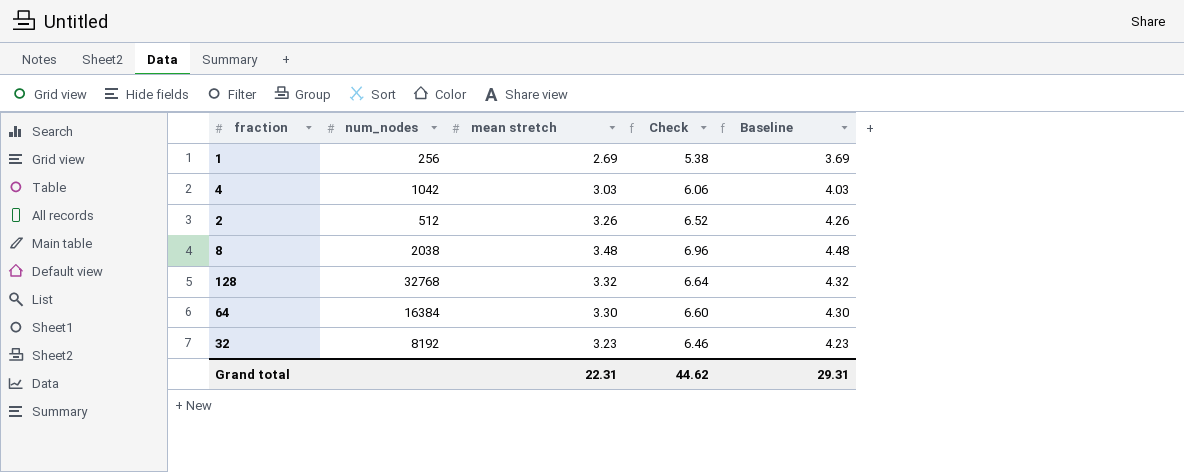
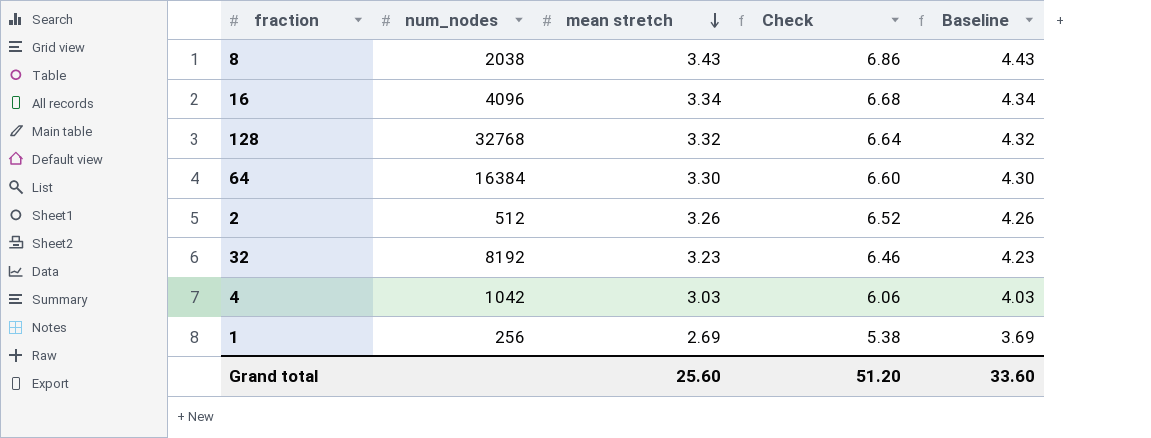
row order: none -> mean stretch descending
8 | mean stretch: 3.48 -> 3.43
8 | Check: 6.96 -> 6.86
8 | Baseline: 4.48 -> 4.43
row 16: none -> 4096 | 3.34 | 6.68 | 4.34
Grand total | mean stretch: 22.31 -> 25.60
Grand total | Check: 44.62 -> 51.20
Grand total | Baseline: 29.31 -> 33.60

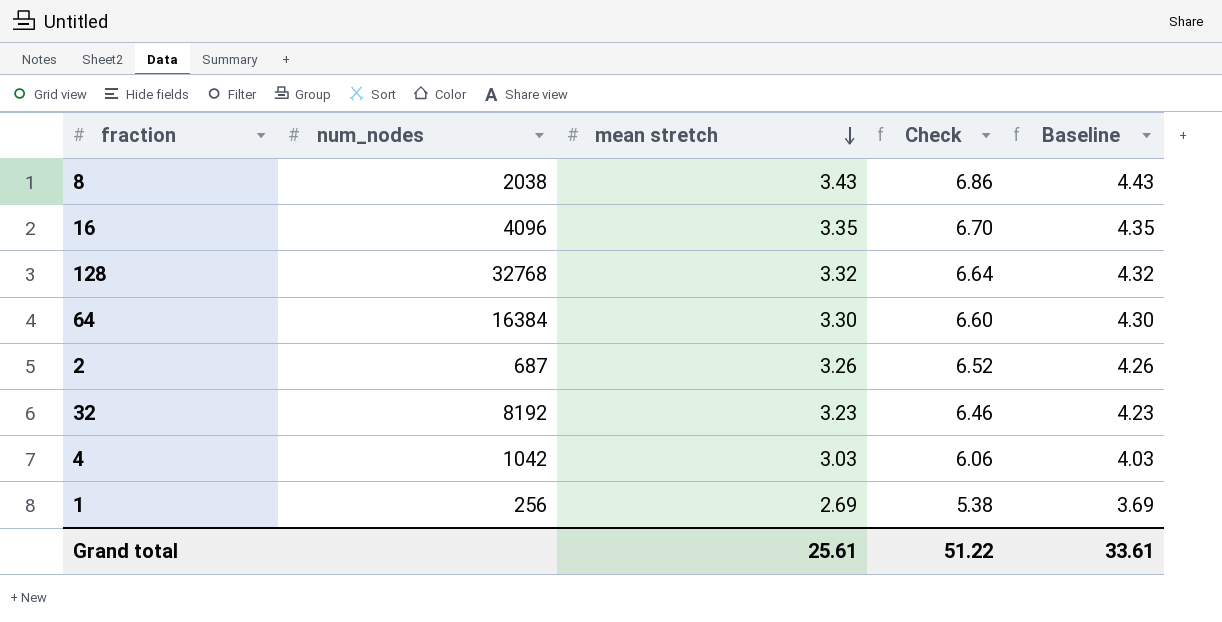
16 | mean stretch: 3.34 -> 3.35
16 | Check: 6.68 -> 6.70
16 | Baseline: 4.34 -> 4.35
2 | num_nodes: 512 -> 687
Grand total | mean stretch: 25.60 -> 25.61
Grand total | Check: 51.20 -> 51.22
Grand total | Baseline: 33.60 -> 33.61

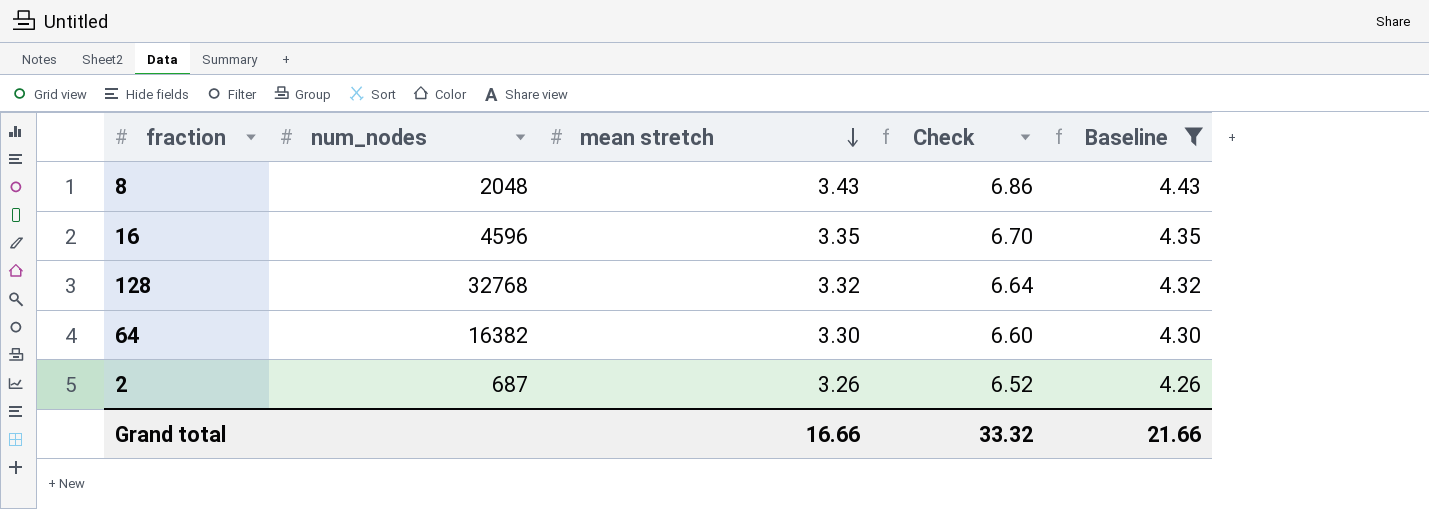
filter: none -> Baseline >= 4.26
8 | num_nodes: 2038 -> 2048
16 | num_nodes: 4096 -> 4596
64 | num_nodes: 16384 -> 16382
Grand total | mean stretch: 25.61 -> 16.66
Grand total | Check: 51.22 -> 33.32
Grand total | Baseline: 33.61 -> 21.66

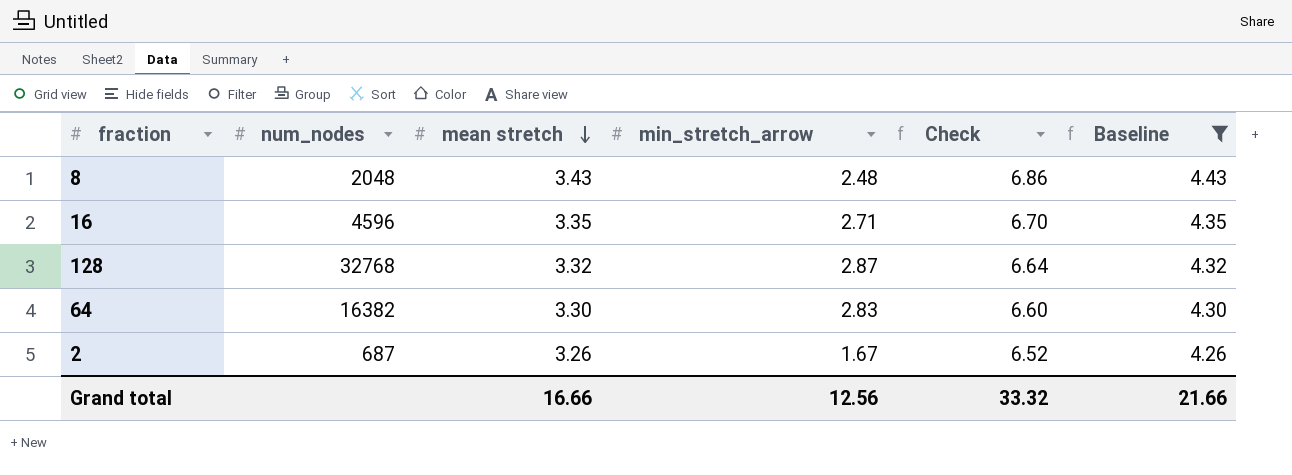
column min_stretch_arrow | position: none -> 4

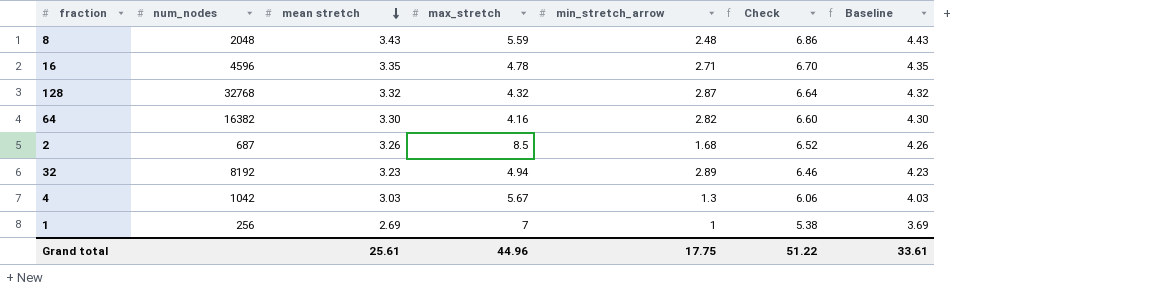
filter: Baseline >= 4.26 -> none
column max_stretch | position: none -> 4
64 | min_stretch_arrow: 2.83 -> 2.82
2 | min_stretch_arrow: 1.67 -> 1.68
Grand total | mean stretch: 16.66 -> 25.61
Grand total | min_stretch_arrow: 12.56 -> 17.75
Grand total | Check: 33.32 -> 51.22
Grand total | Baseline: 21.66 -> 33.61

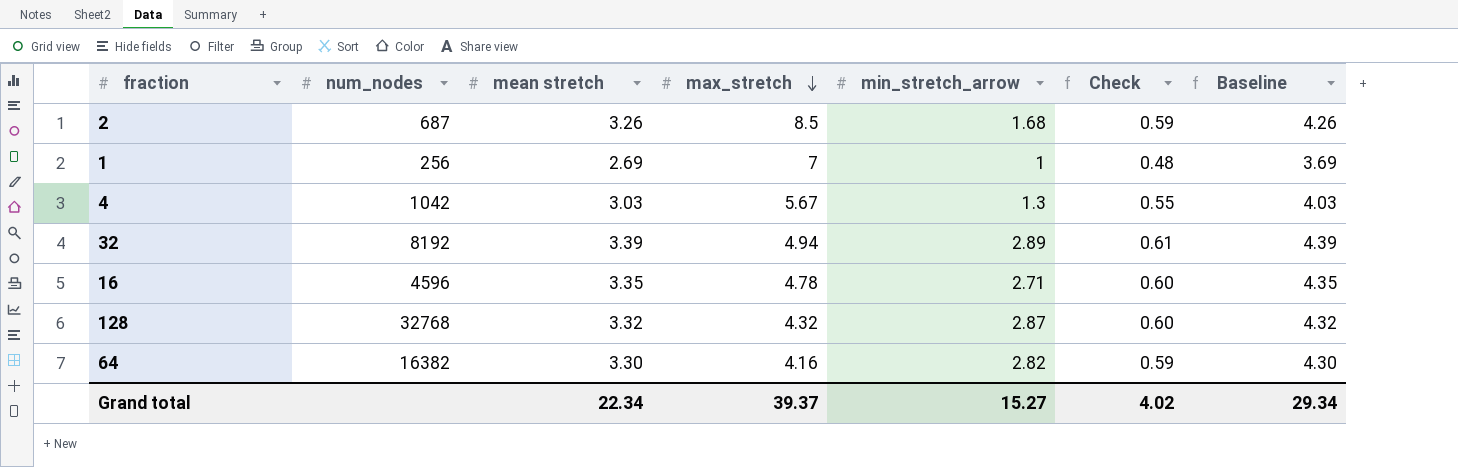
row order: mean stretch descending -> max_stretch descending
column Check | formula: [mean stretch] * 2 -> [mean stretch] * 0.18
row 8: 2048 | 3.43 | 5.59 | 2.48 | 6.86 | 4.43 -> none
32 | mean stretch: 3.23 -> 3.39
32 | Baseline: 4.23 -> 4.39
Grand total | mean stretch: 25.61 -> 22.34
Grand total | max_stretch: 44.96 -> 39.37
Grand total | min_stretch_arrow: 17.75 -> 15.27
Grand total | Check: 51.22 -> 4.02
Grand total | Baseline: 33.61 -> 29.34

